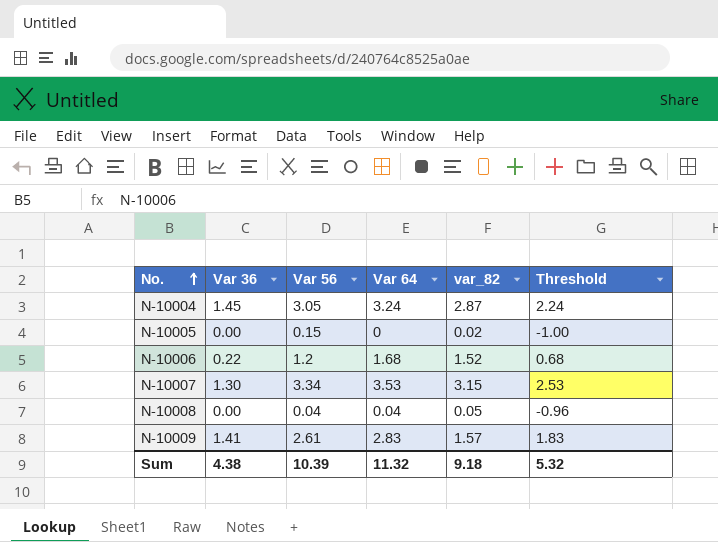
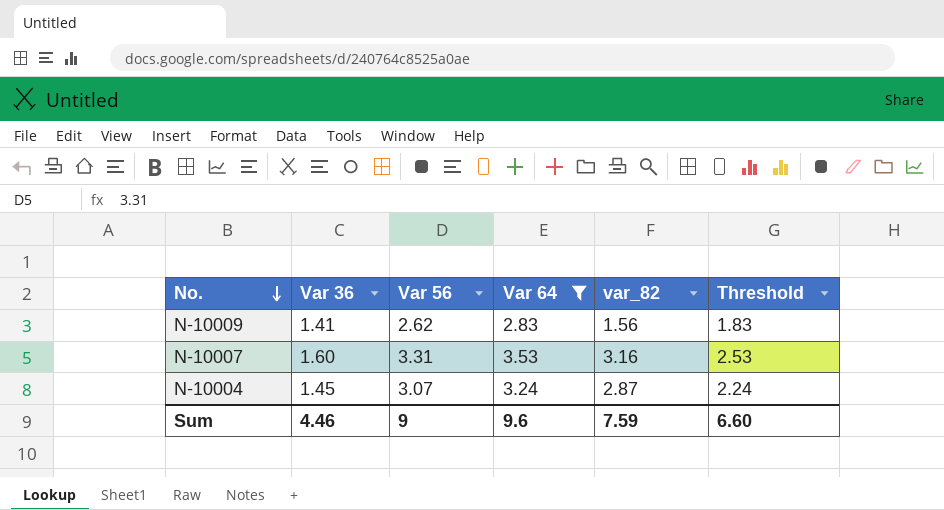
filter: none -> Var 64 >= 2.83
row order: No. ascending -> No. descending
N-10009 | Var 56: 2.61 -> 2.62
N-10009 | var_82: 1.57 -> 1.56
N-10007 | Var 36: 1.30 -> 1.60
N-10007 | Var 56: 3.34 -> 3.31
N-10007 | var_82: 3.15 -> 3.16
N-10004 | Var 56: 3.05 -> 3.07
Sum | Var 36: 4.38 -> 4.46
Sum | Var 56: 10.39 -> 9
Sum | Var 64: 11.32 -> 9.6
Sum | var_82: 9.18 -> 7.59
Sum | Threshold: 5.32 -> 6.60

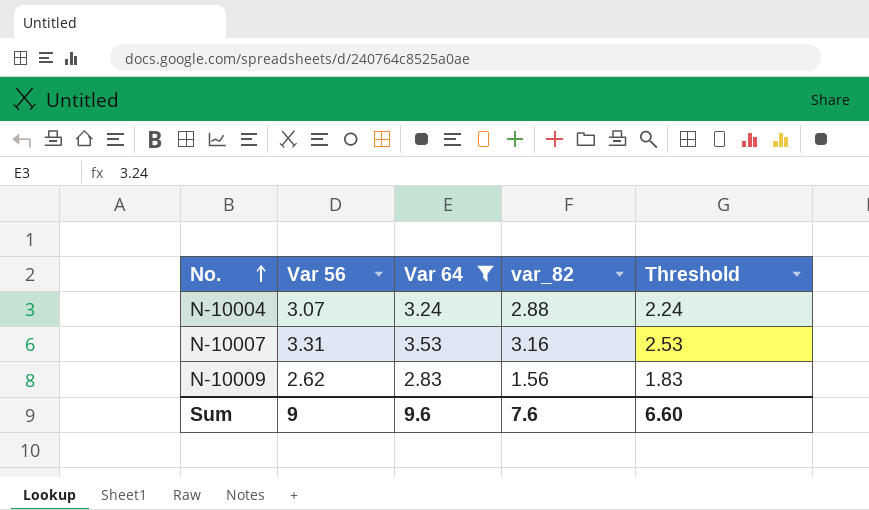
row order: No. descending -> No. ascending
column Var 36 | position: 2 -> none
N-10004 | var_82: 2.87 -> 2.88
Sum | var_82: 7.59 -> 7.6

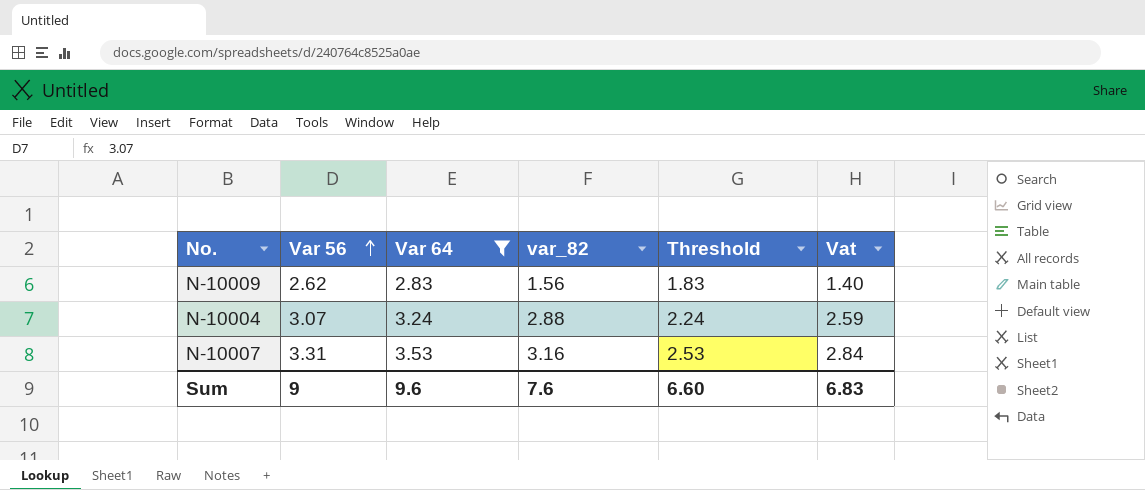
row order: No. ascending -> Var 56 ascending
column Vat | formula: none -> [var_82] * 0.9

